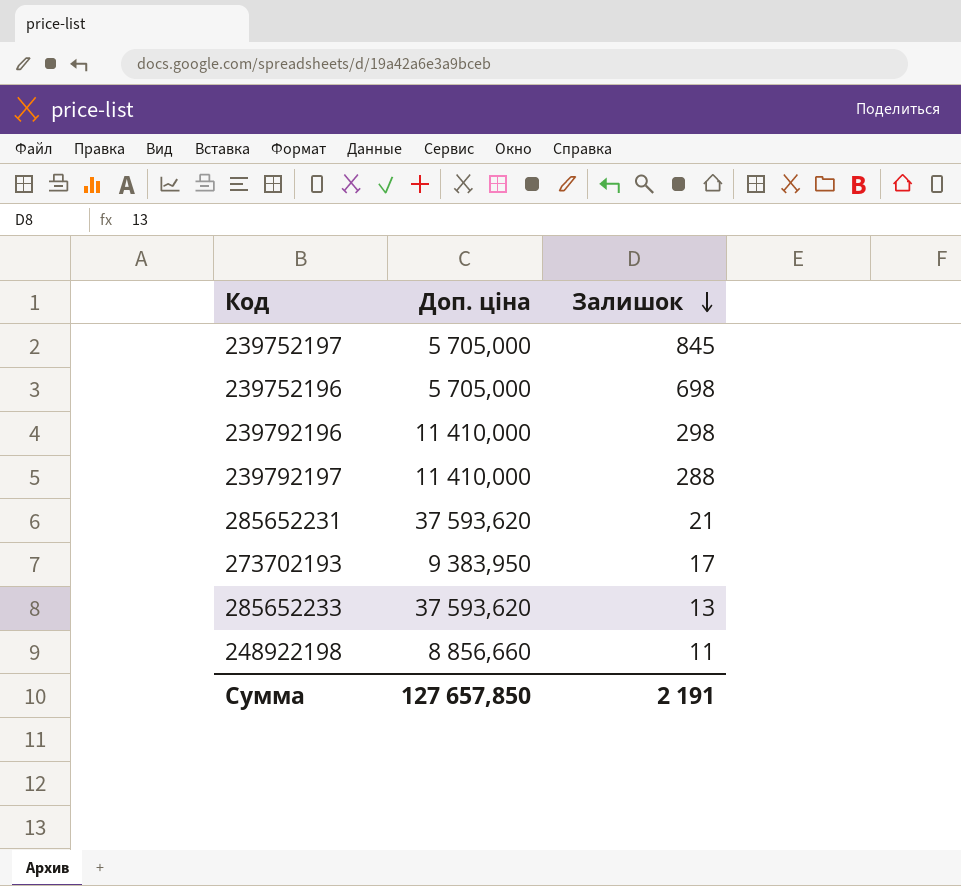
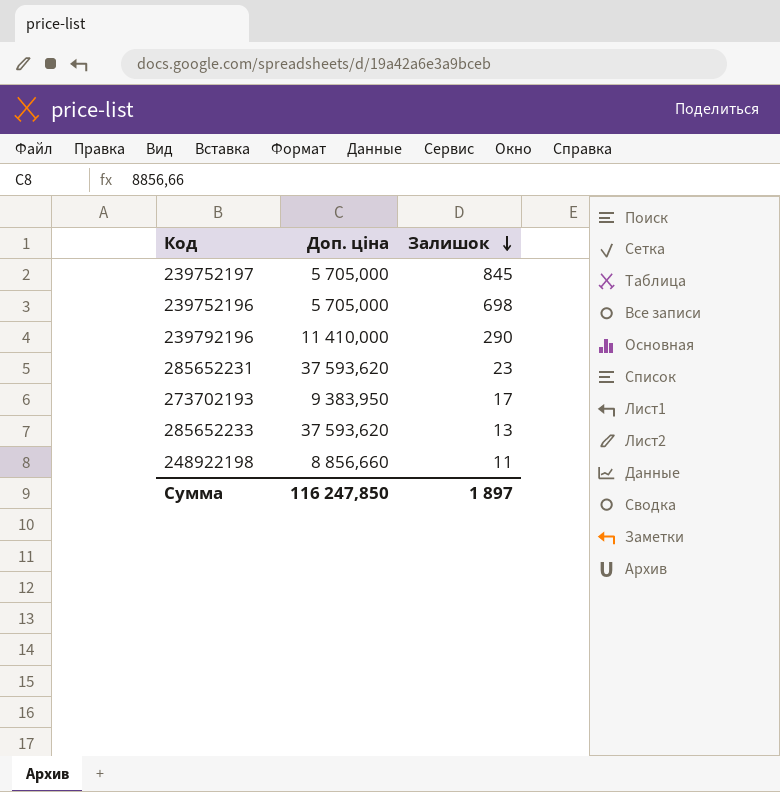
row 239792197: 11 410,000 | 288 -> none
239792196 | Залишок: 298 -> 290
285652231 | Залишок: 21 -> 23
Сумма | Доп. ціна: 127 657,850 -> 116 247,850
Сумма | Залишок: 2 191 -> 1 897

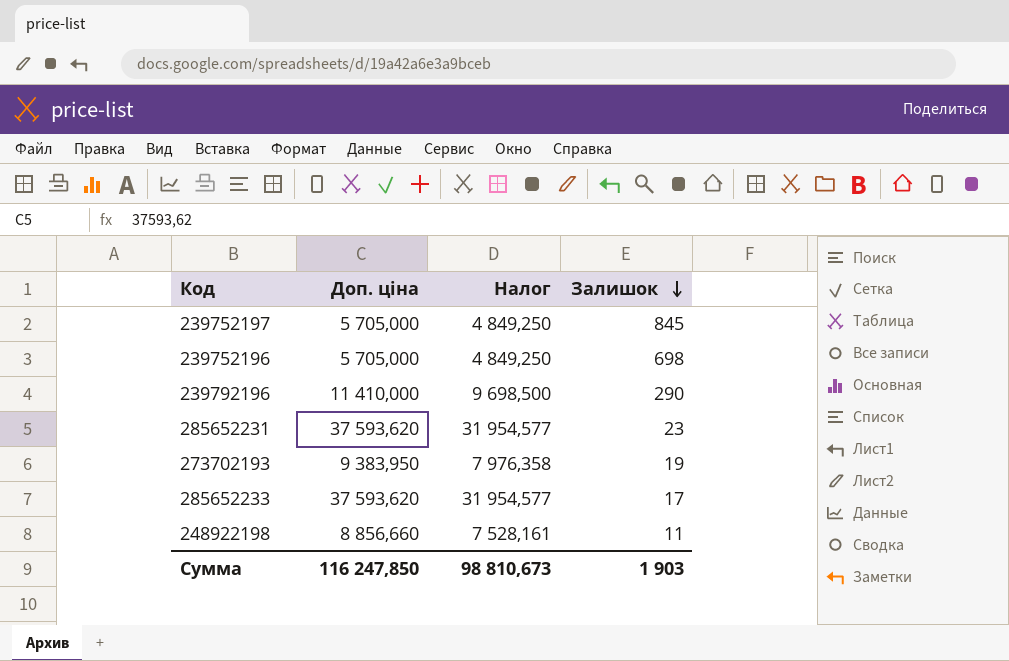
column Налог | formula: none -> [Доп. ціна] * 0,85
273702193 | Залишок: 17 -> 19
285652233 | Залишок: 13 -> 17
Сумма | Залишок: 1 897 -> 1 903

